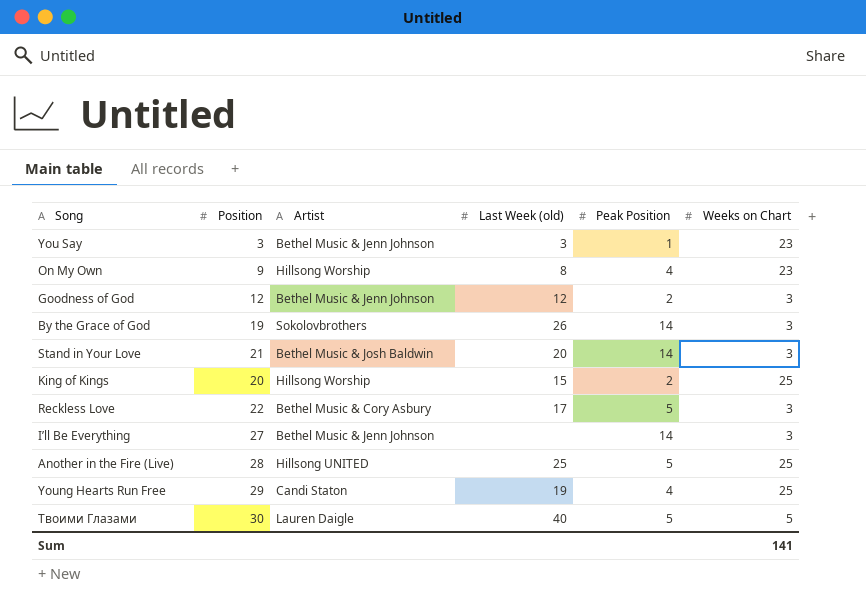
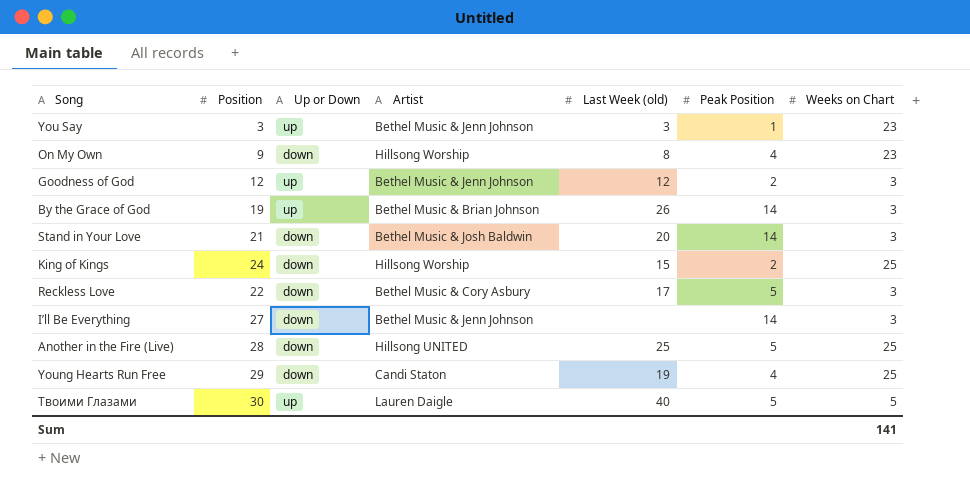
column Up or Down | position: none -> 3
By the Grace of God | Artist: Sokolovbrothers -> Bethel Music & Brian Johnson
King of Kings | Position: 20 -> 24

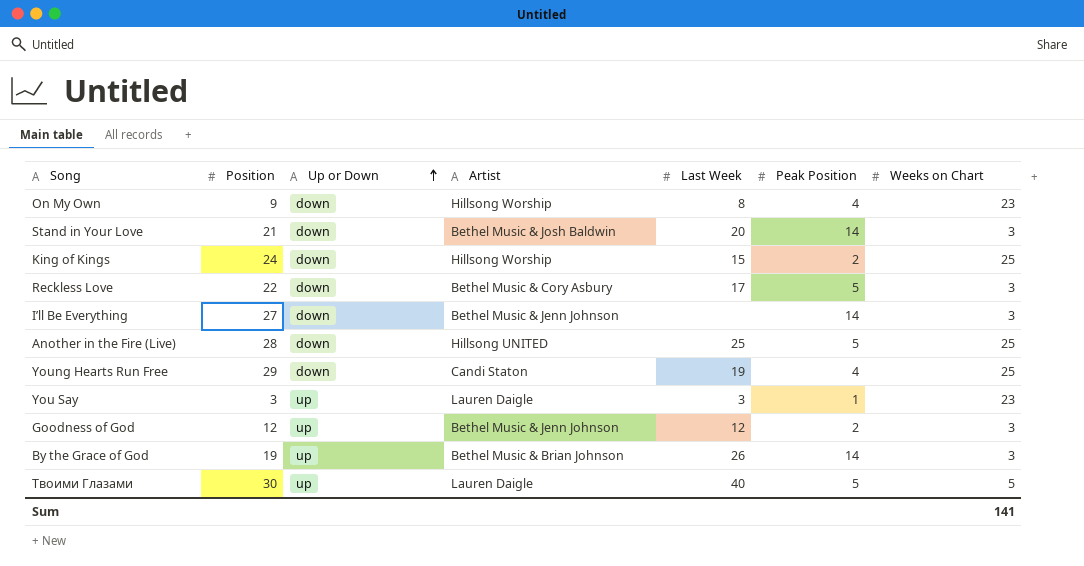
row order: none -> Up or Down ascending
column name: Last Week (old) -> Last Week
You Say | Artist: Bethel Music & Jenn Johnson -> Lauren Daigle

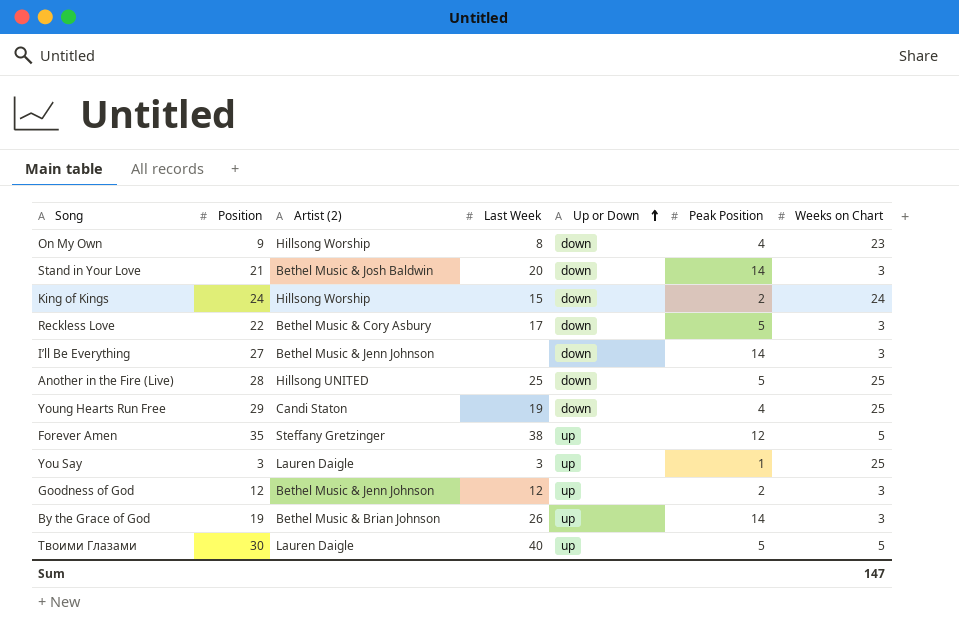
column name: Artist -> Artist (2)
column Up or Down | position: 3 -> 5
King of Kings | Weeks on Chart: 25 -> 24
row Forever Amen: none -> 35 | Steffany Gretzinger | 38 | up | 12 | 5
You Say | Weeks on Chart: 23 -> 25
Sum | Weeks on Chart: 141 -> 147

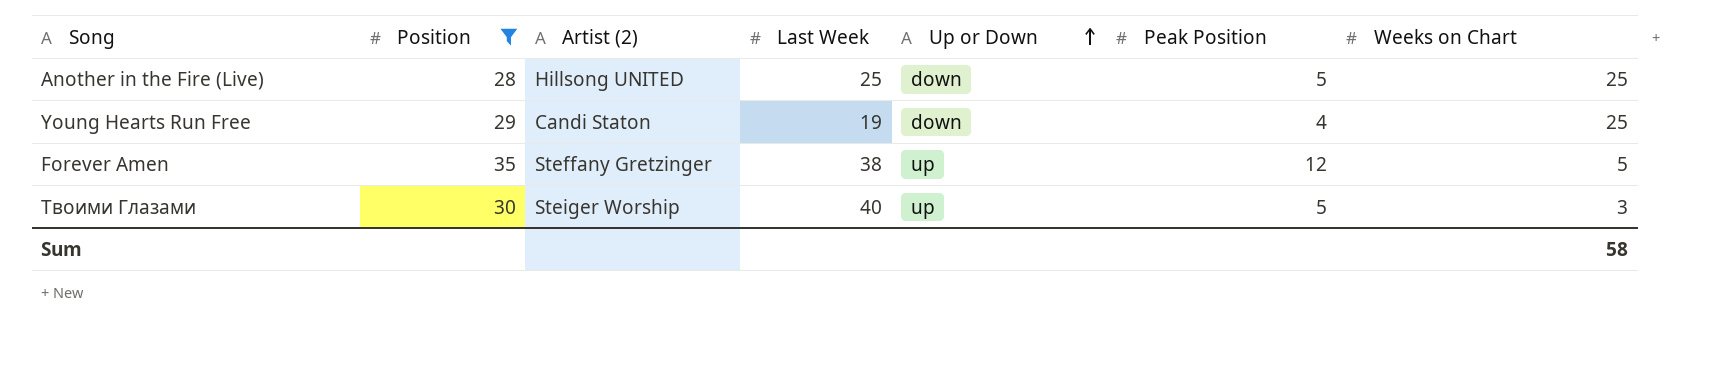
filter: none -> Position >= 28
Твоими Глазами | Artist (2): Lauren Daigle -> Steiger Worship
Твоими Глазами | Weeks on Chart: 5 -> 3
Sum | Weeks on Chart: 147 -> 58

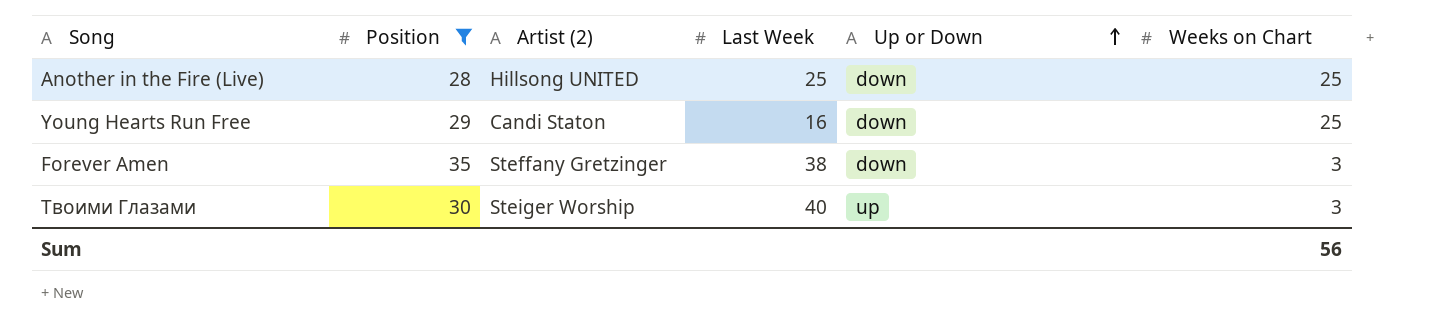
column Peak Position | position: 6 -> none
Young Hearts Run Free | Last Week: 19 -> 16
Forever Amen | Up or Down: up -> down
Forever Amen | Weeks on Chart: 5 -> 3
Sum | Weeks on Chart: 58 -> 56

